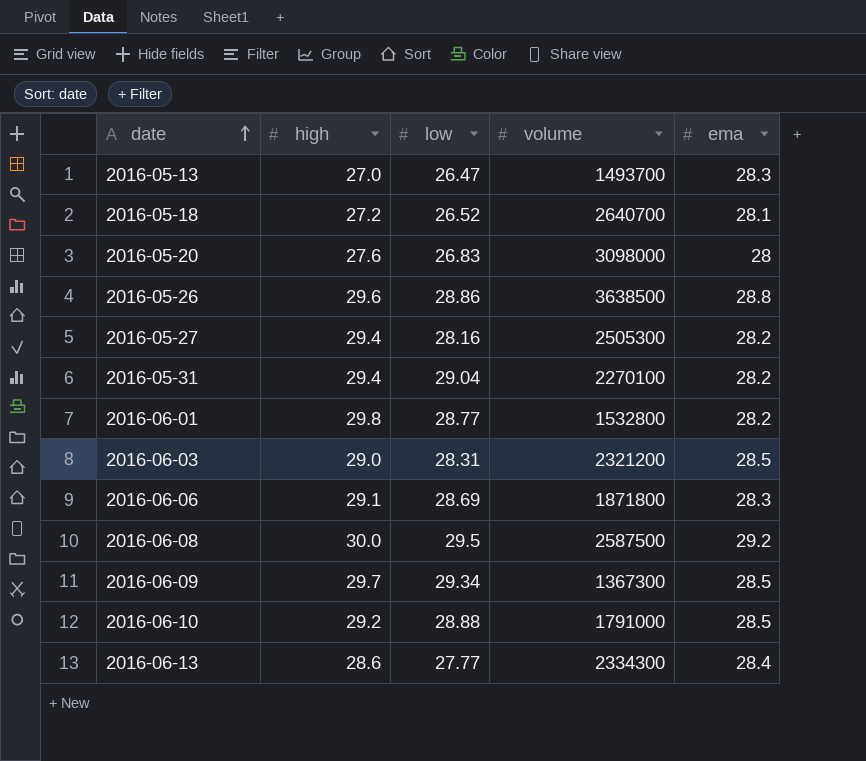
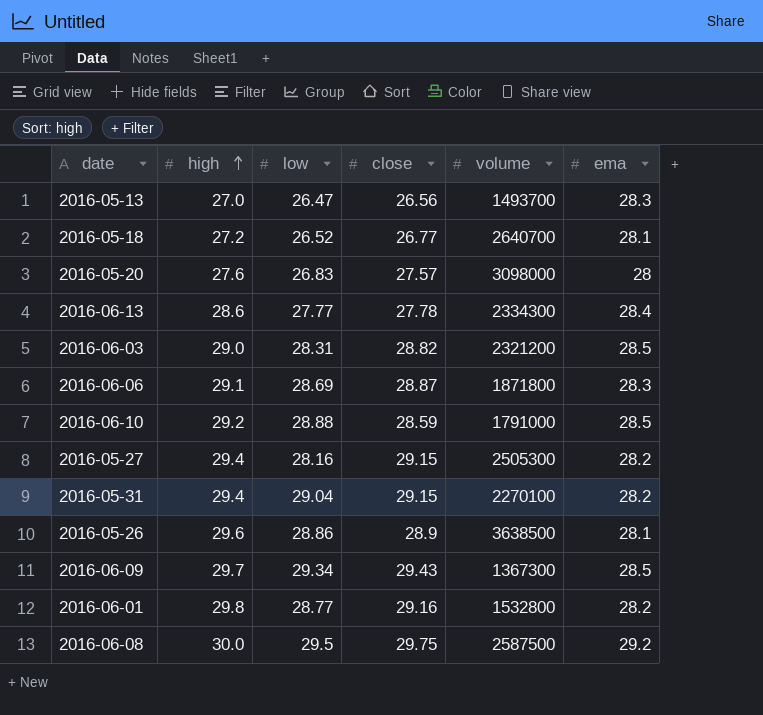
row order: date ascending -> high ascending
column close | position: none -> 4
2016-05-26 | ema: 28.8 -> 28.1

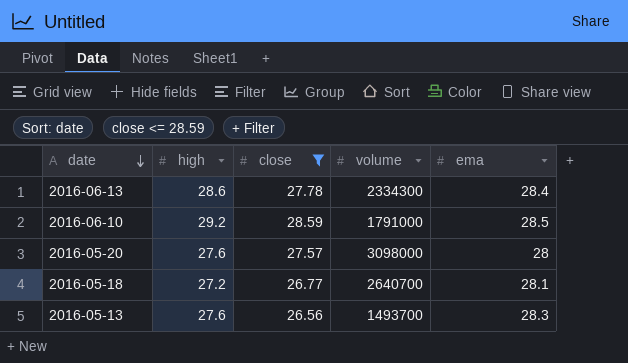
filter: none -> close <= 28.59
row order: high ascending -> date descending
column low | position: 3 -> none
2016-05-13 | high: 27.0 -> 27.6

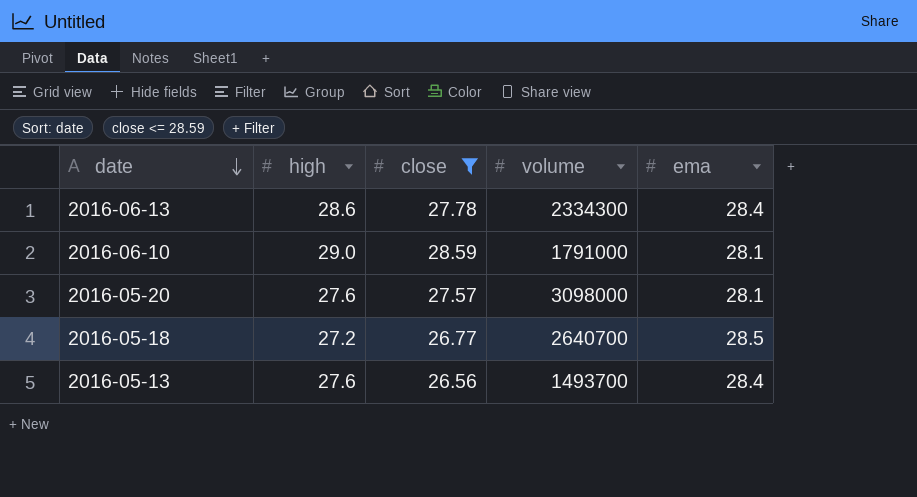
2016-06-10 | high: 29.2 -> 29.0
2016-06-10 | ema: 28.5 -> 28.1
2016-05-20 | ema: 28 -> 28.1
2016-05-18 | ema: 28.1 -> 28.5
2016-05-13 | ema: 28.3 -> 28.4

